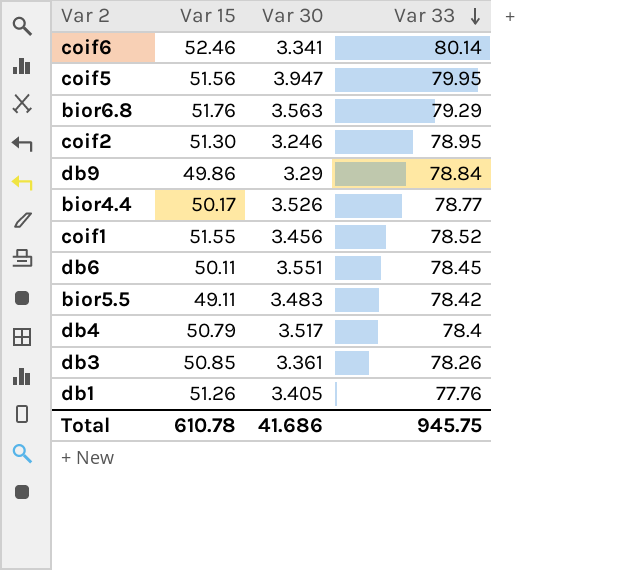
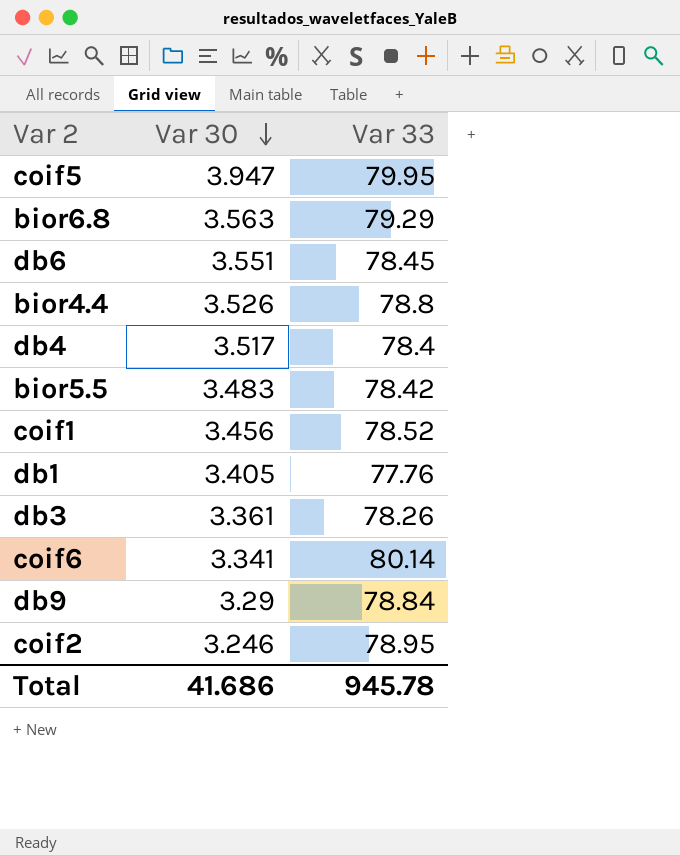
row order: Var 33 descending -> Var 30 descending
column Var 15 | position: 2 -> none
bior4.4 | Var 33: 78.77 -> 78.8
Total | Var 33: 945.75 -> 945.78

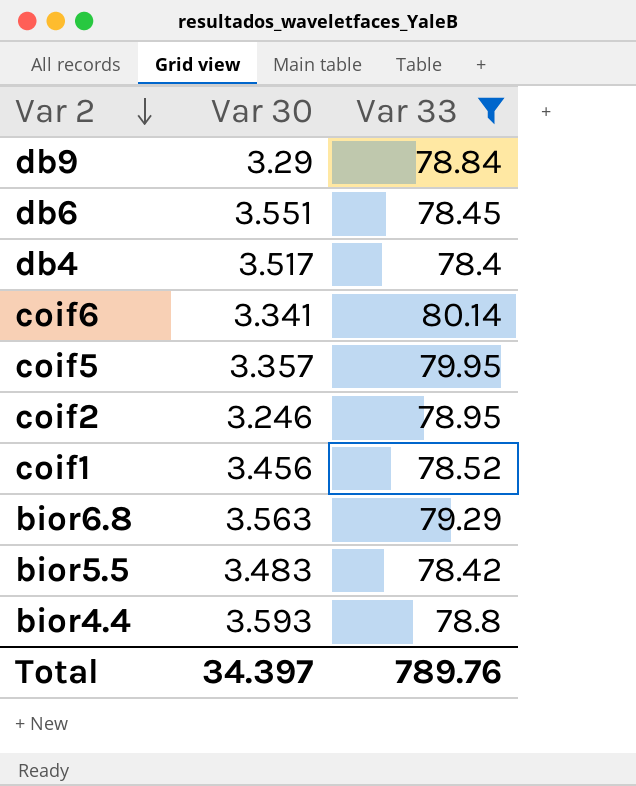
filter: none -> Var 33 >= 78.4
row order: Var 30 descending -> Var 2 descending
coif5 | Var 30: 3.947 -> 3.357
bior4.4 | Var 30: 3.526 -> 3.593
Total | Var 30: 41.686 -> 34.397
Total | Var 33: 945.78 -> 789.76

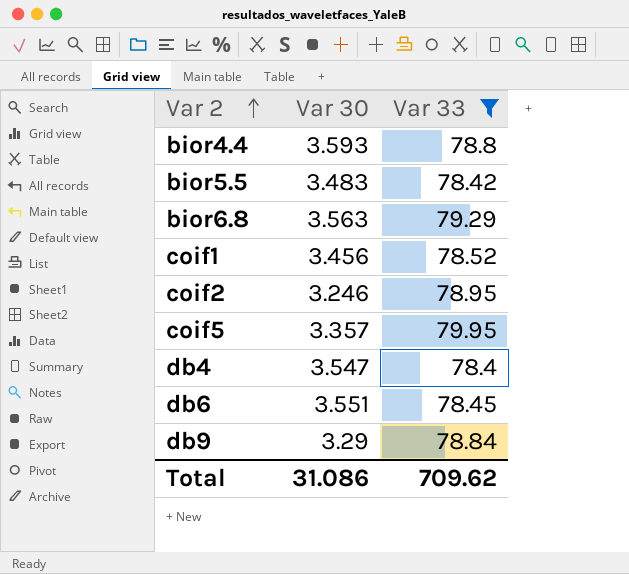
row order: Var 2 descending -> Var 2 ascending
row coif6: 3.341 | 80.14 -> none
db4 | Var 30: 3.517 -> 3.547
Total | Var 30: 34.397 -> 31.086
Total | Var 33: 789.76 -> 709.62

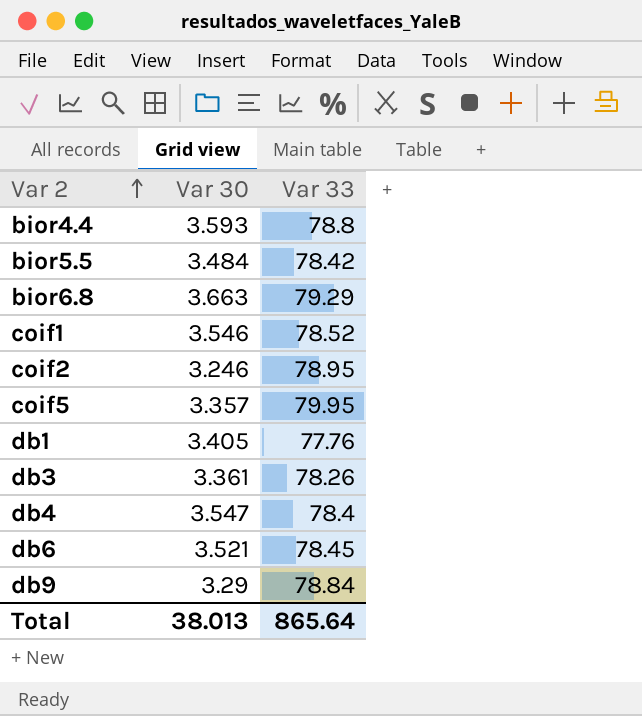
filter: Var 33 >= 78.4 -> none
bior5.5 | Var 30: 3.483 -> 3.484
bior6.8 | Var 30: 3.563 -> 3.663
coif1 | Var 30: 3.456 -> 3.546
db6 | Var 30: 3.551 -> 3.521
Total | Var 30: 31.086 -> 38.013
Total | Var 33: 709.62 -> 865.64

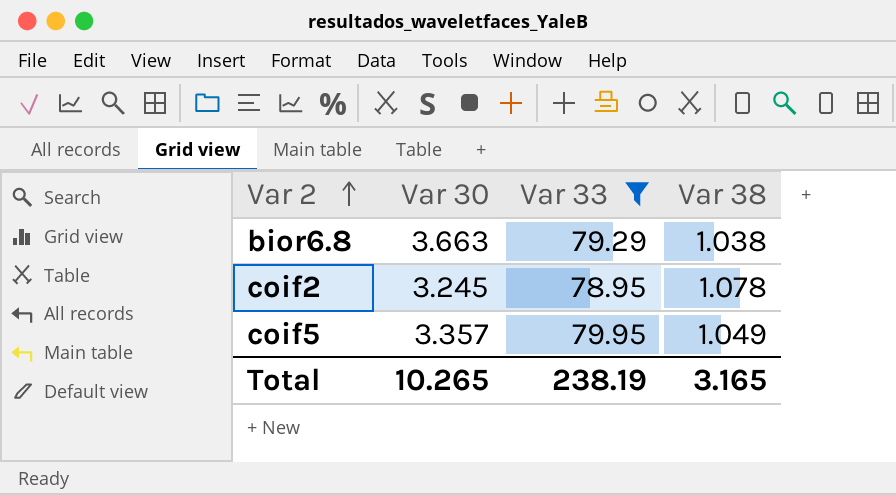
filter: none -> Var 33 >= 78.95
column Var 38 | position: none -> 4
coif2 | Var 30: 3.246 -> 3.245
Total | Var 30: 38.013 -> 10.265
Total | Var 33: 865.64 -> 238.19

